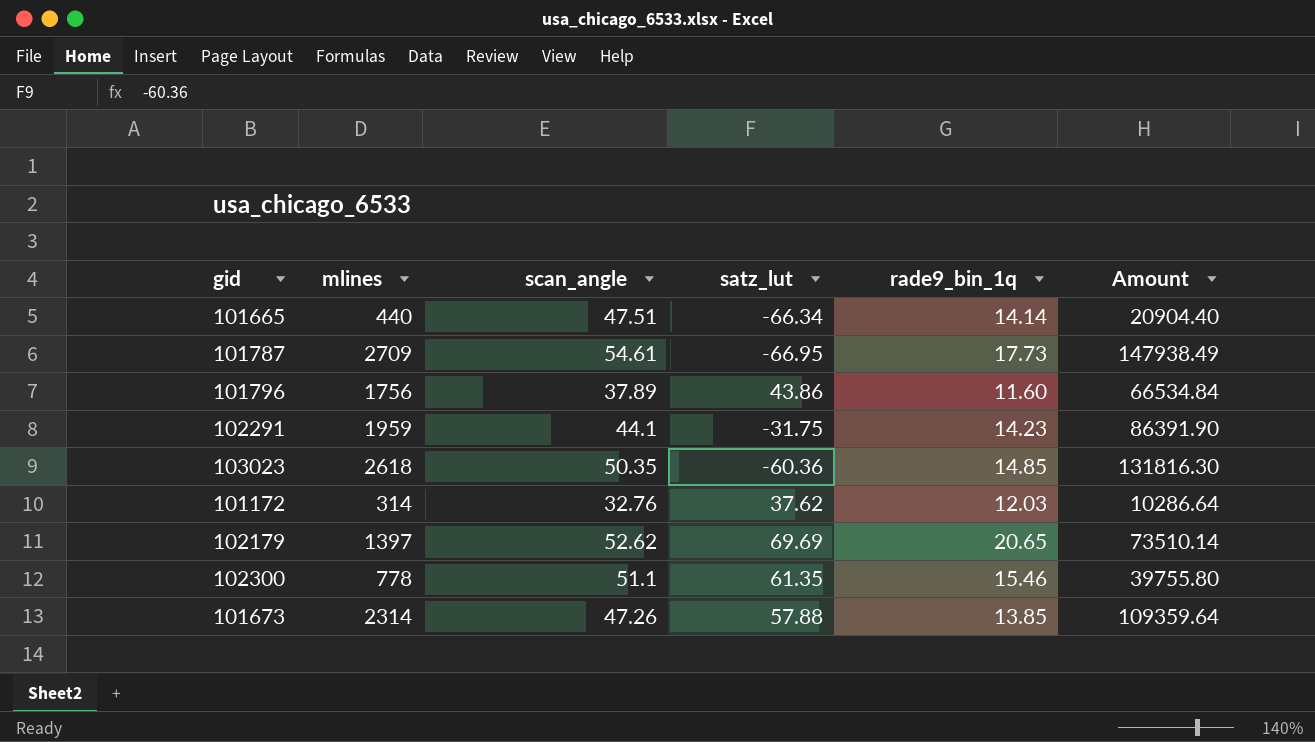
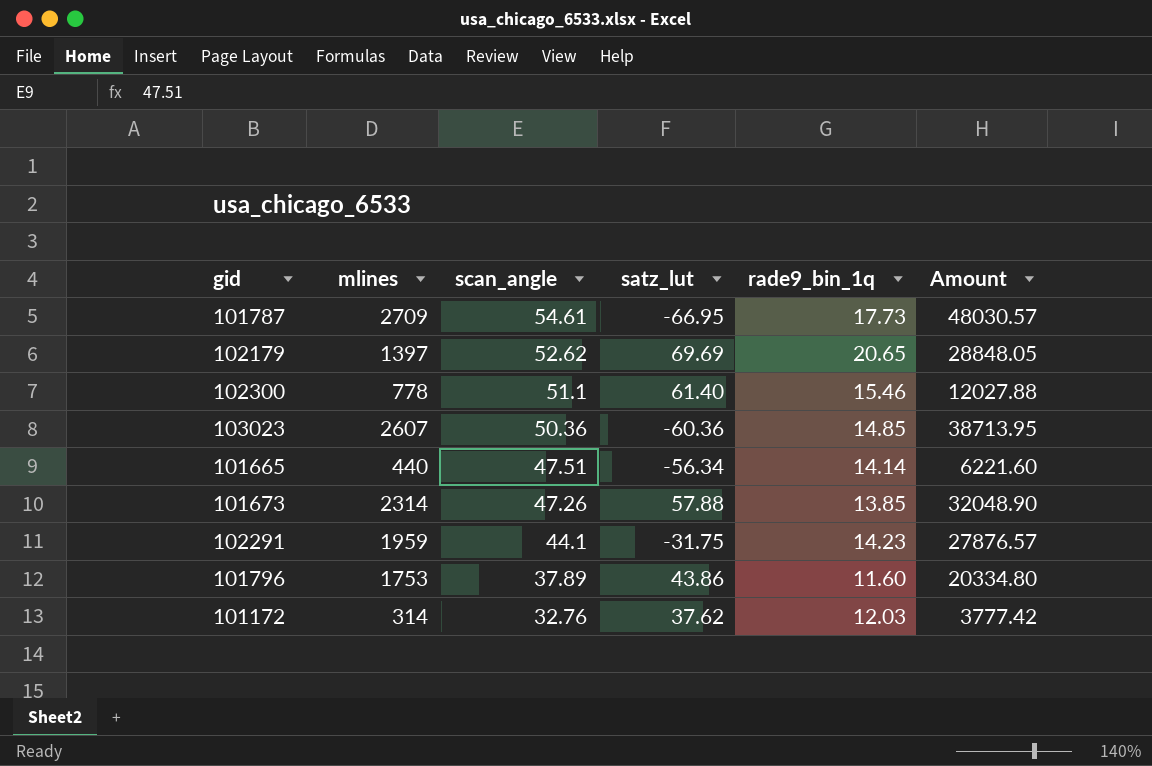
row order: none -> scan_angle descending
column Amount | formula: [mlines] * [scan_angle] -> [mlines] * [rade9_bin_1q]
102300 | satz_lut: 61.35 -> 61.40
103023 | mlines: 2618 -> 2607
103023 | scan_angle: 50.35 -> 50.36
101665 | satz_lut: -66.34 -> -56.34
101796 | mlines: 1756 -> 1753

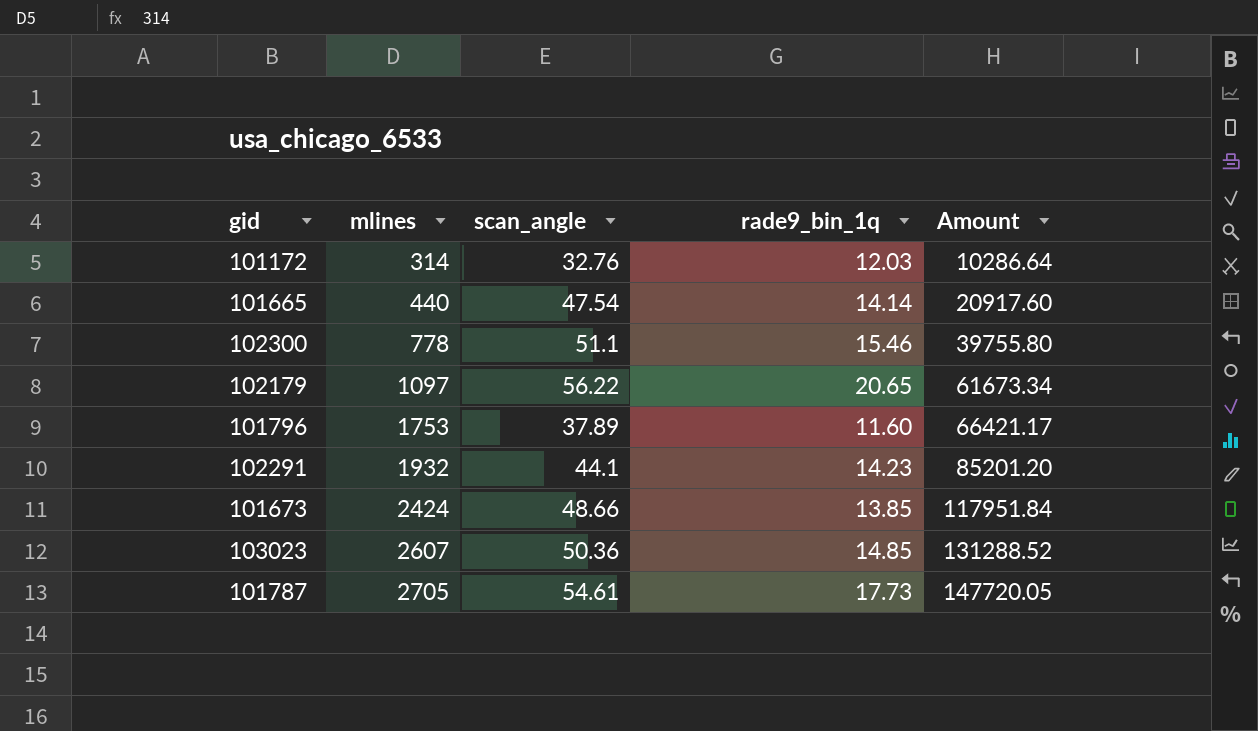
row order: scan_angle descending -> mlines ascending
column satz_lut | position: 4 -> none
column Amount | formula: [mlines] * [rade9_bin_1q] -> [mlines] * [scan_angle]
101665 | scan_angle: 47.51 -> 47.54
102179 | mlines: 1397 -> 1097
102179 | scan_angle: 52.62 -> 56.22
102291 | mlines: 1959 -> 1932
101673 | mlines: 2314 -> 2424
101673 | scan_angle: 47.26 -> 48.66
101787 | mlines: 2709 -> 2705

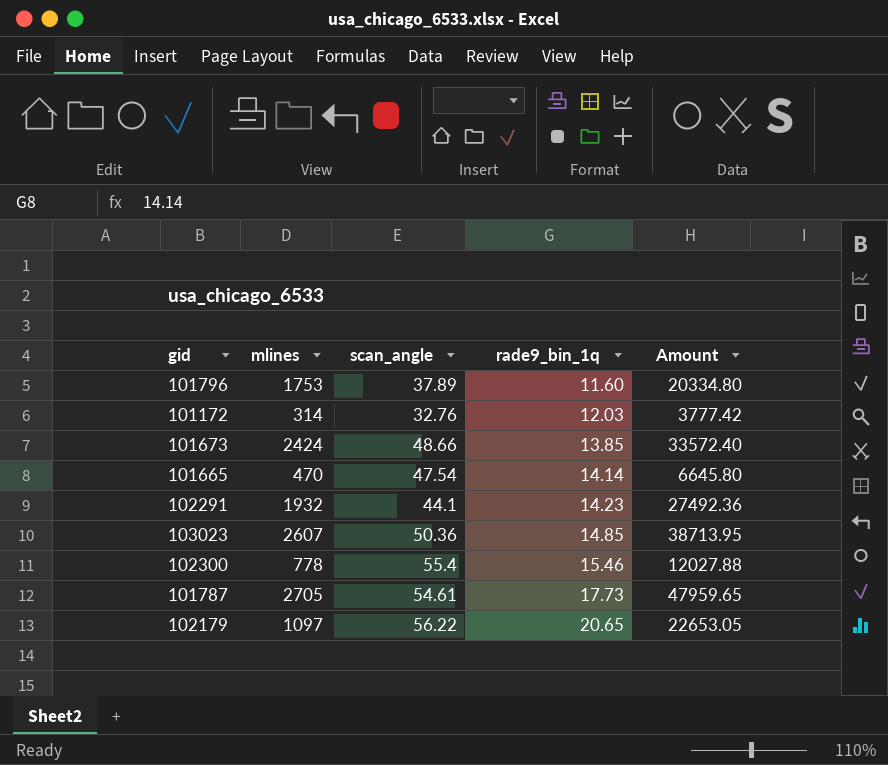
row order: mlines ascending -> rade9_bin_1q ascending
column Amount | formula: [mlines] * [scan_angle] -> [mlines] * [rade9_bin_1q]
101665 | mlines: 440 -> 470
102300 | scan_angle: 51.1 -> 55.4

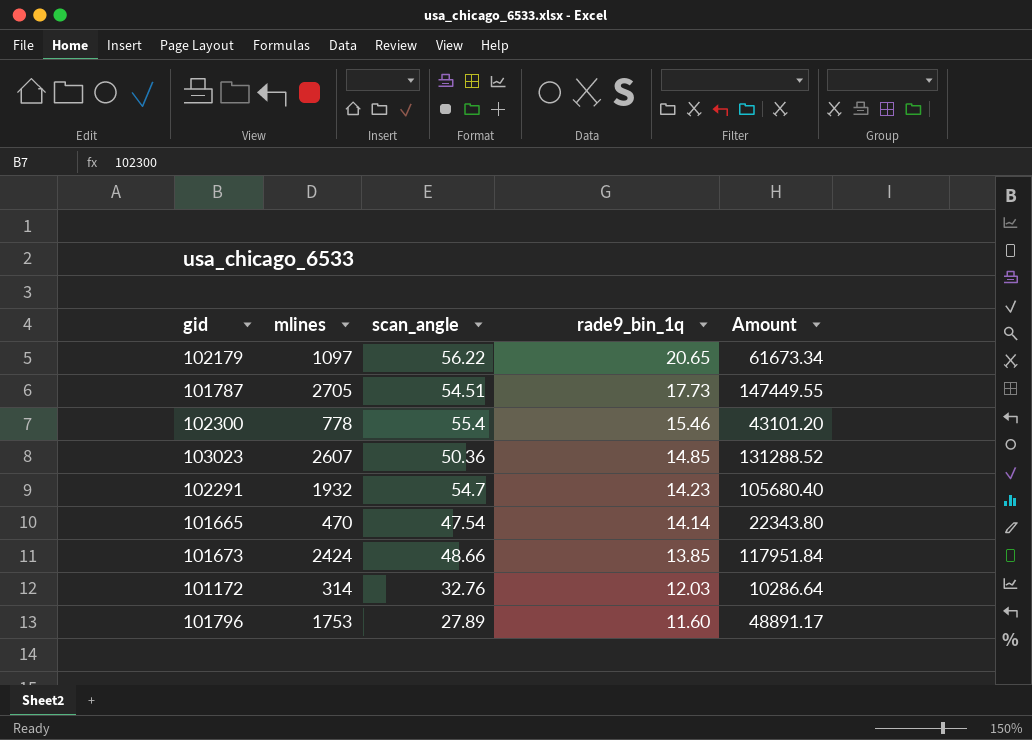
row order: rade9_bin_1q ascending -> rade9_bin_1q descending
column Amount | formula: [mlines] * [rade9_bin_1q] -> [mlines] * [scan_angle]
101787 | scan_angle: 54.61 -> 54.51
102291 | scan_angle: 44.1 -> 54.7
101796 | scan_angle: 37.89 -> 27.89

